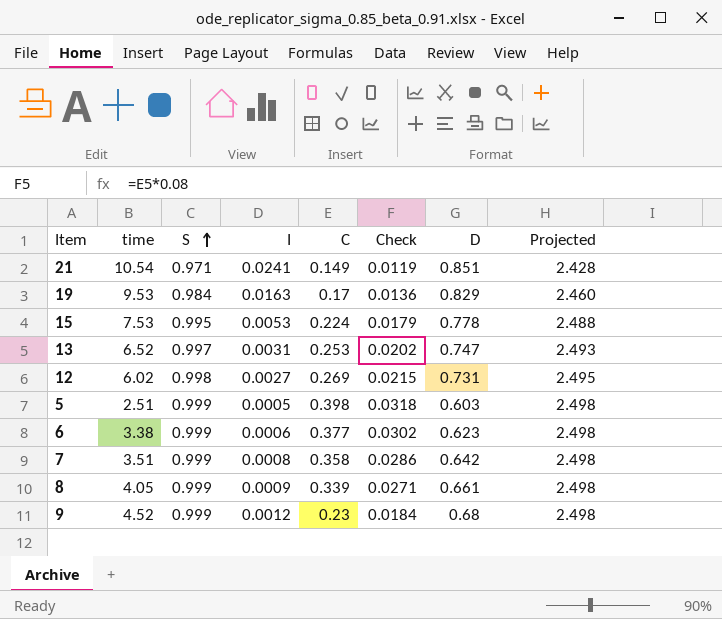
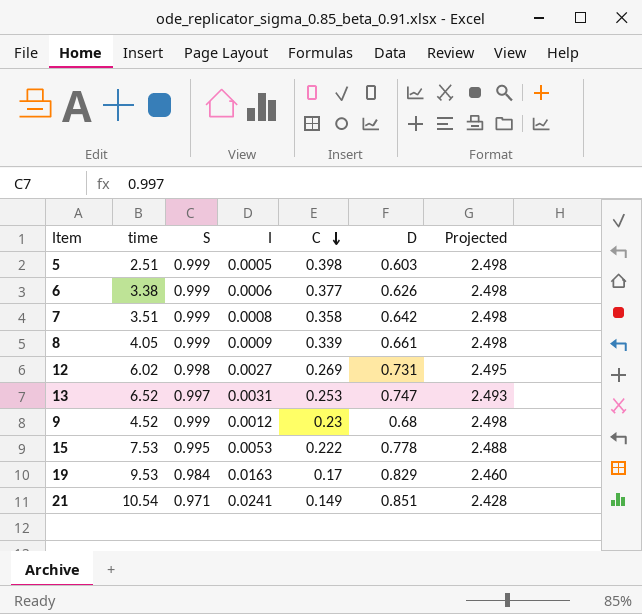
row order: S ascending -> C descending
column Check | formula: [C] * 0.08 -> none
6 | D: 0.623 -> 0.626
15 | C: 0.224 -> 0.222

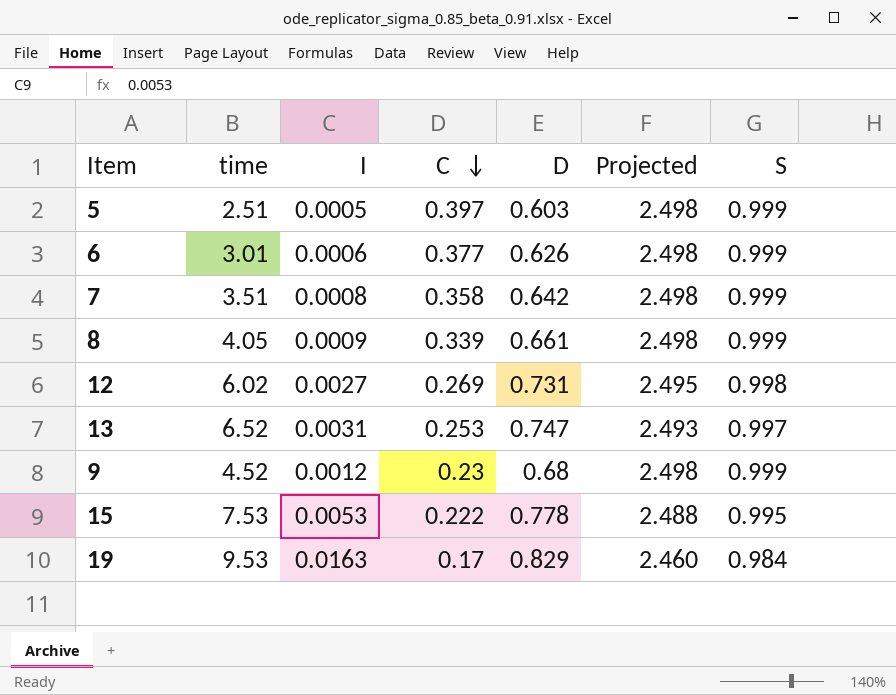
column S | position: 3 -> 7
row 21: 10.54 | 0.971 | 0.0241 | 0.149 | 0.851 | 2.428 -> none
5 | C: 0.398 -> 0.397
6 | time: 3.38 -> 3.01

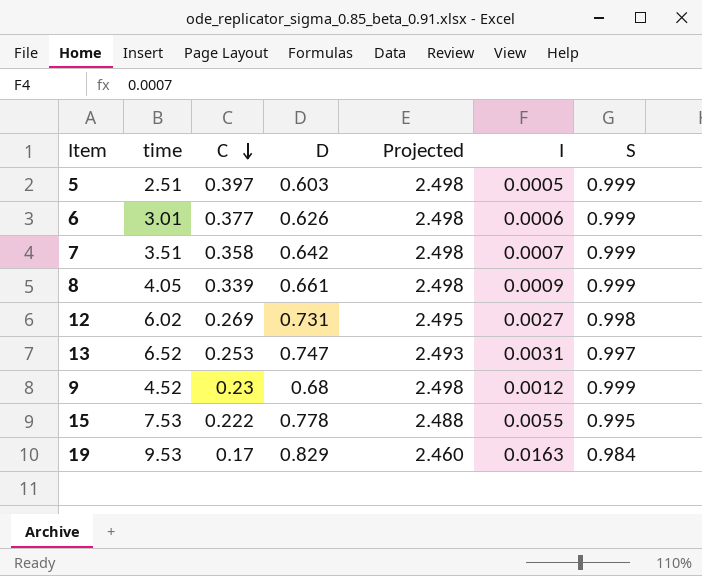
column I | position: 3 -> 6
7 | I: 0.0008 -> 0.0007
15 | I: 0.0053 -> 0.0055

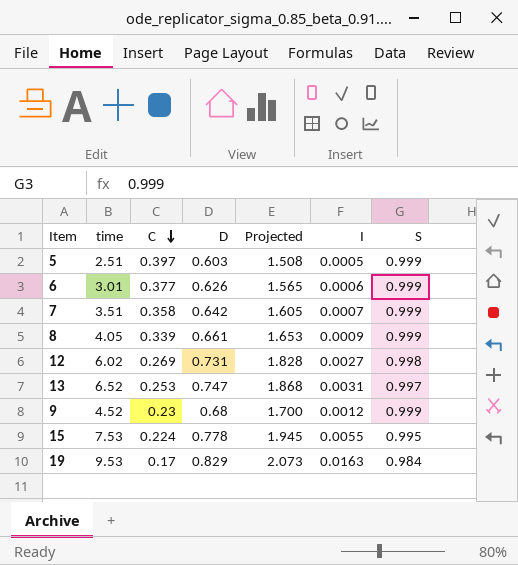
column Projected | formula: [S] * 2.5 -> [D] * 2.5
15 | C: 0.222 -> 0.224

